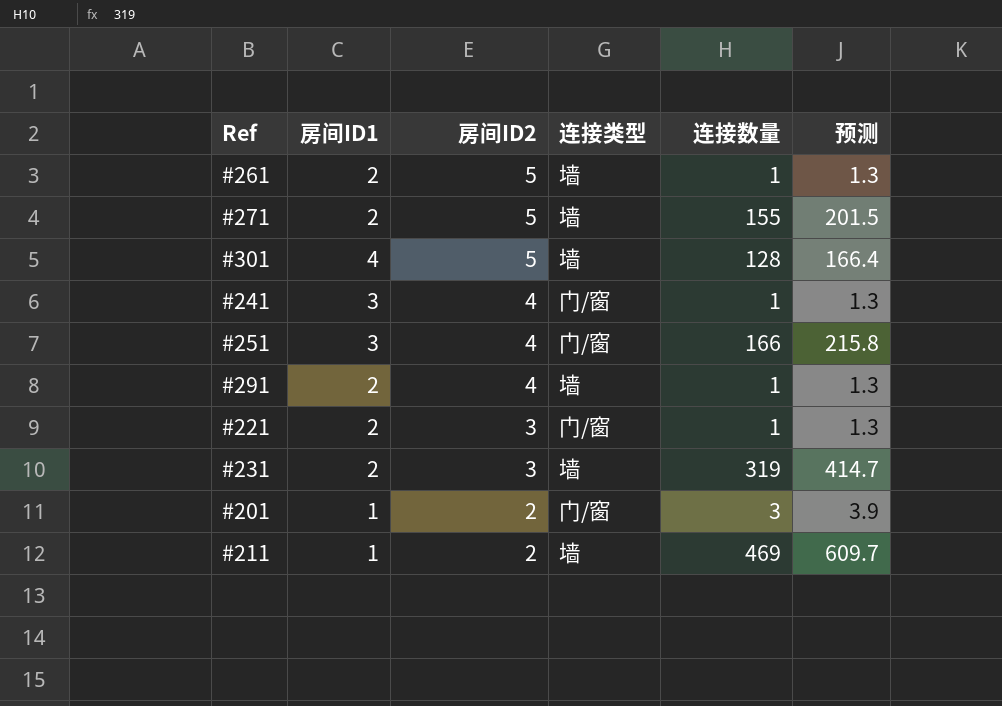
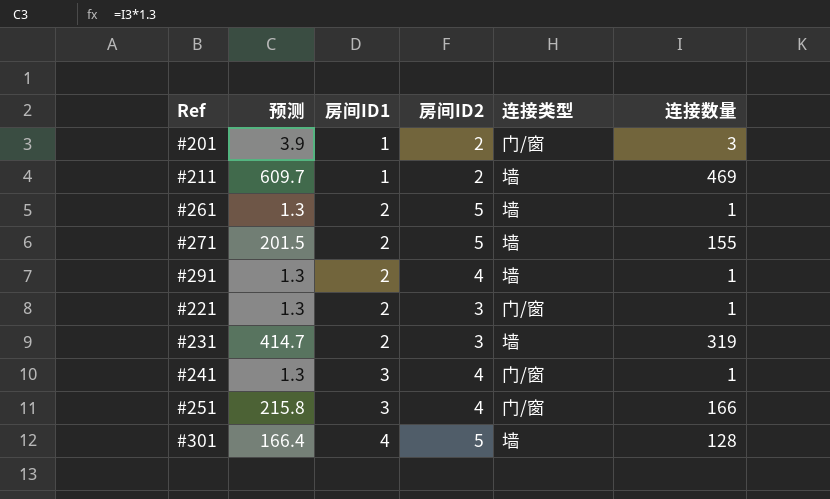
row order: 房间ID2 descending -> 房间ID1 ascending
column 预测 | position: 6 -> 2

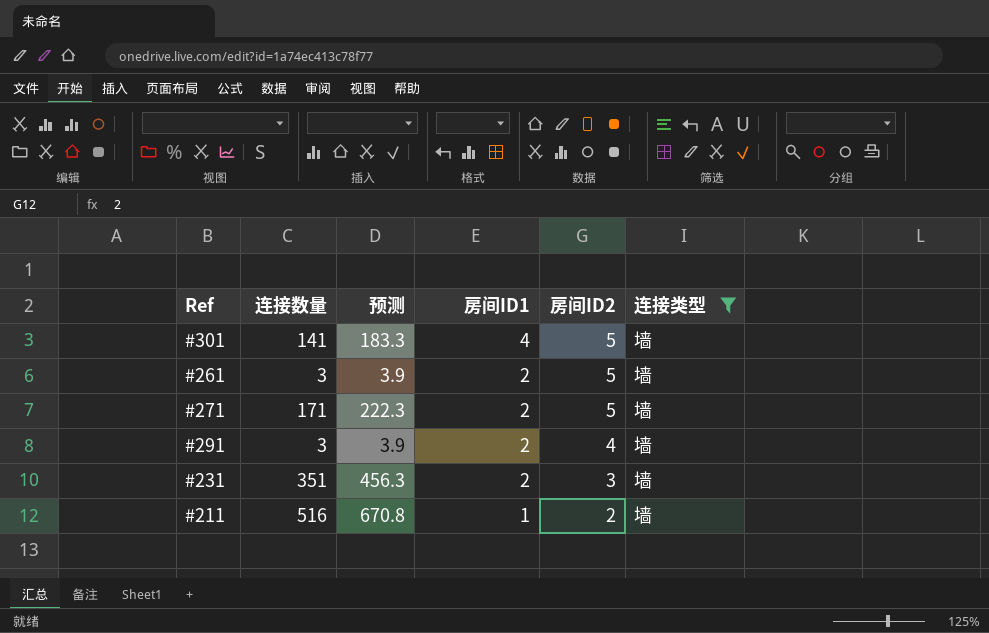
filter: none -> 连接类型 = 墙
row order: 房间ID1 ascending -> 房间ID1 descending
column 连接数量 | position: 6 -> 2
#301 | 连接数量: 128 -> 141
#301 | 预测: 166.4 -> 183.3
#261 | 连接数量: 1 -> 3
#261 | 预测: 1.3 -> 3.9
#271 | 连接数量: 155 -> 171
#271 | 预测: 201.5 -> 222.3
#291 | 连接数量: 1 -> 3
#291 | 预测: 1.3 -> 3.9
#231 | 连接数量: 319 -> 351
#231 | 预测: 414.7 -> 456.3
#211 | 连接数量: 469 -> 516
#211 | 预测: 609.7 -> 670.8

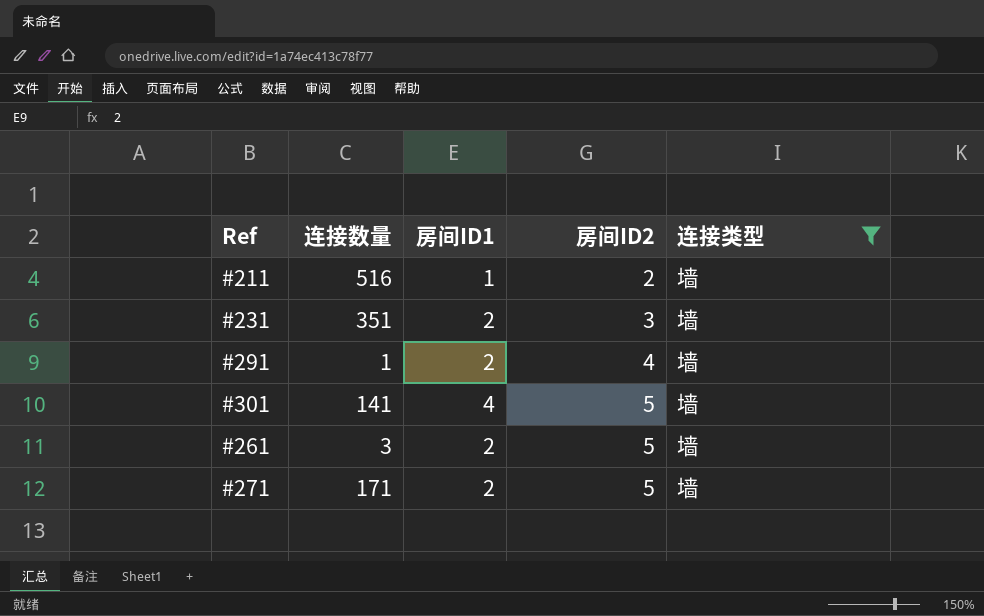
row order: 房间ID1 descending -> 房间ID2 ascending
column 预测 | formula: [连接数量] * 1.3 -> none
#291 | 连接数量: 3 -> 1

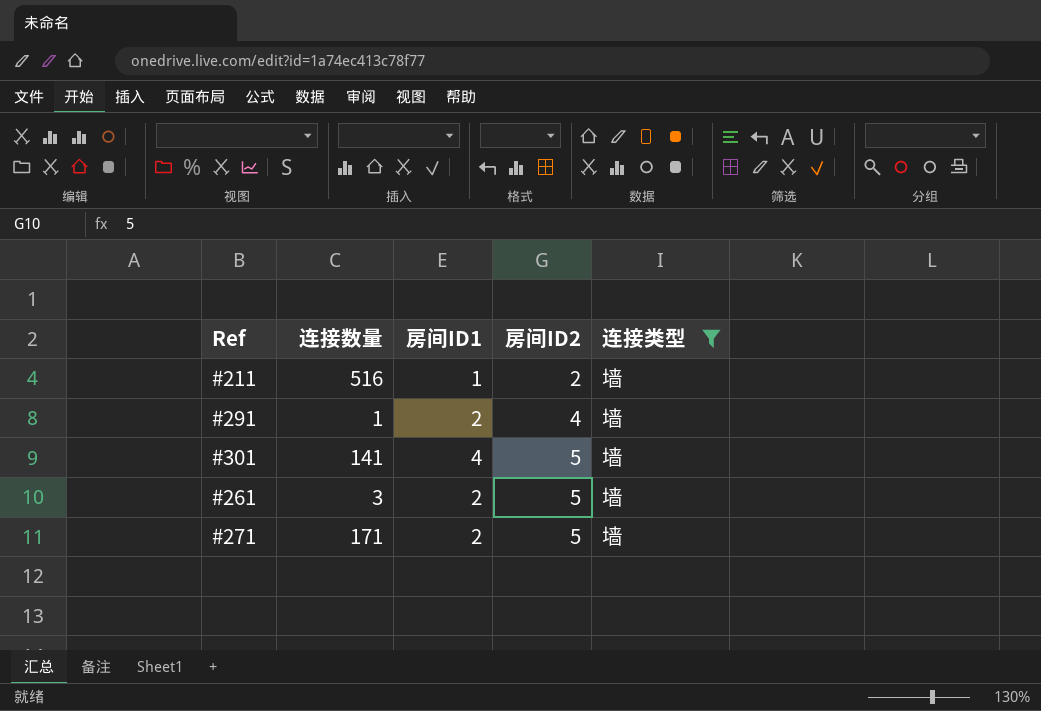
row #231: 351 | 2 | 3 | 墙 -> none

